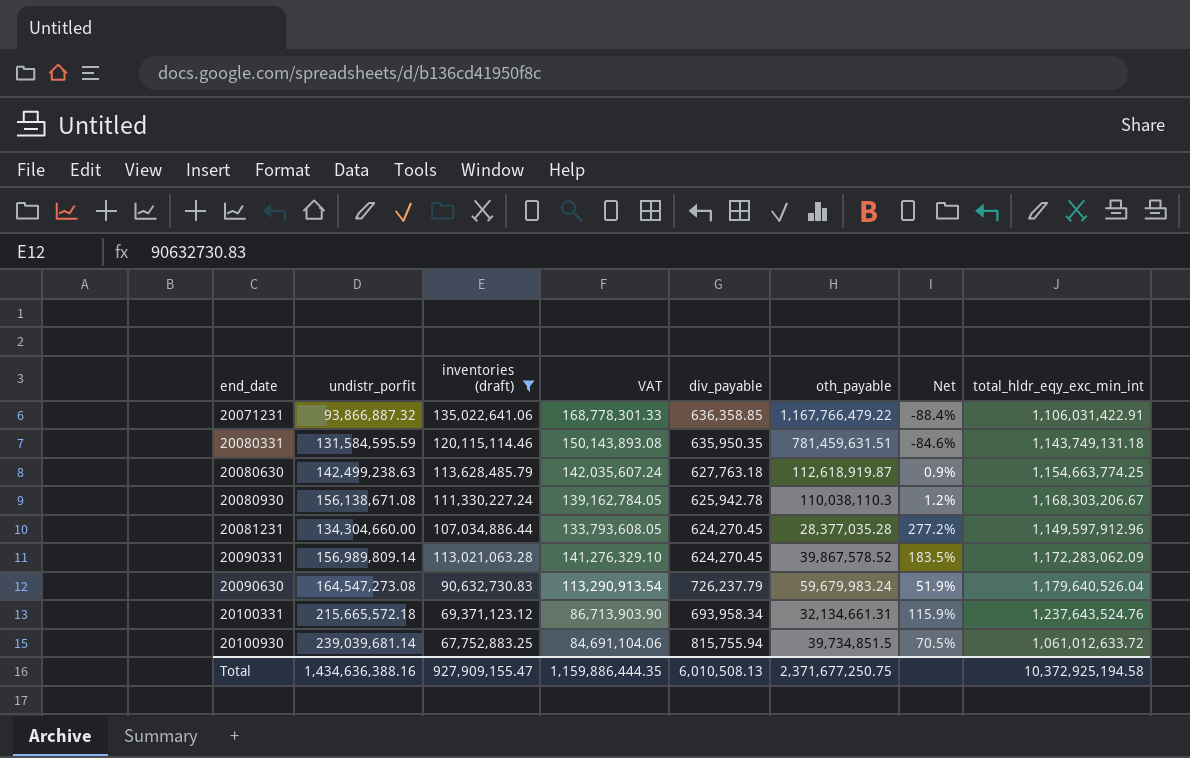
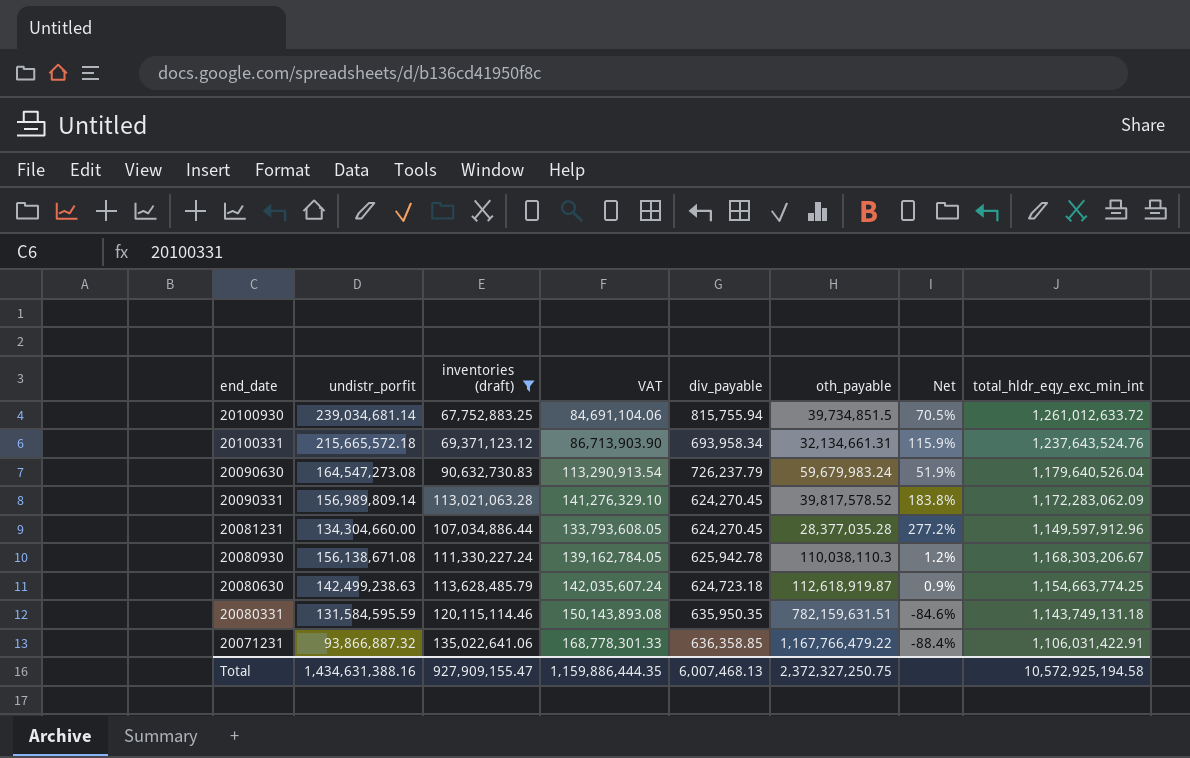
row order: end_date ascending -> end_date descending
20100930 | undistr_porfit: 239,039,681.14 -> 239,034,681.14
20100930 | total_hldr_eqy_exc_min_int: 1,061,012,633.72 -> 1,261,012,633.72
20090331 | oth_payable: 39,867,578.52 -> 39,817,578.52
20090331 | Net: 183.5% -> 183.8%
20080630 | div_payable: 627,763.18 -> 624,723.18
20080331 | oth_payable: 781,459,631.51 -> 782,159,631.51
Total | undistr_porfit: 1,434,636,388.16 -> 1,434,631,388.16
Total | div_payable: 6,010,508.13 -> 6,007,468.13
Total | oth_payable: 2,371,677,250.75 -> 2,372,327,250.75
Total | total_hldr_eqy_exc_min_int: 10,372,925,194.58 -> 10,572,925,194.58

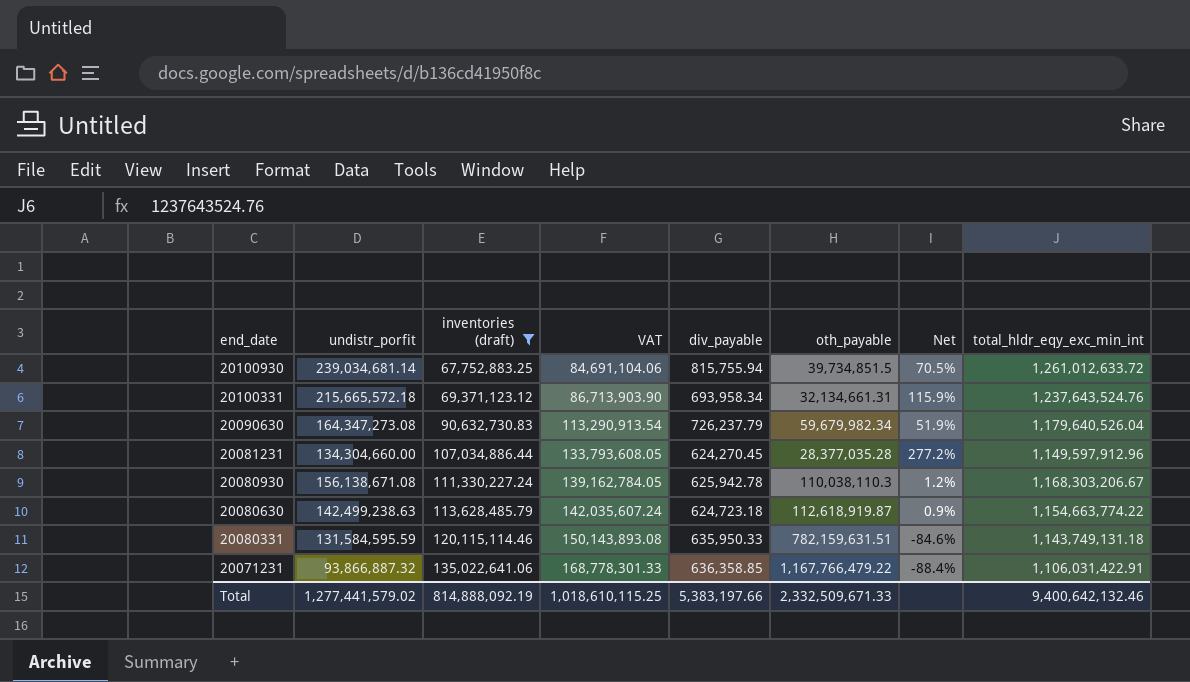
row 20090331: 156,989,809.14 | 113,021,063.28 | 141,276,329.10 | 624,270.45 | 39,817,578.52 | 183.8% | 1,172,283,062.09 -> none
20090630 | undistr_porfit: 164,547,273.08 -> 164,347,273.08
20090630 | oth_payable: 59,679,983.24 -> 59,679,982.34
20080630 | total_hldr_eqy_exc_min_int: 1,154,663,774.25 -> 1,154,663,774.22
20080331 | div_payable: 635,950.35 -> 635,950.33
Total | undistr_porfit: 1,434,631,388.16 -> 1,277,441,579.02
Total | inventories (draft): 927,909,155.47 -> 814,888,092.19
Total | VAT: 1,159,886,444.35 -> 1,018,610,115.25
Total | div_payable: 6,007,468.13 -> 5,383,197.66
Total | oth_payable: 2,372,327,250.75 -> 2,332,509,671.33
Total | total_hldr_eqy_exc_min_int: 10,572,925,194.58 -> 9,400,642,132.46

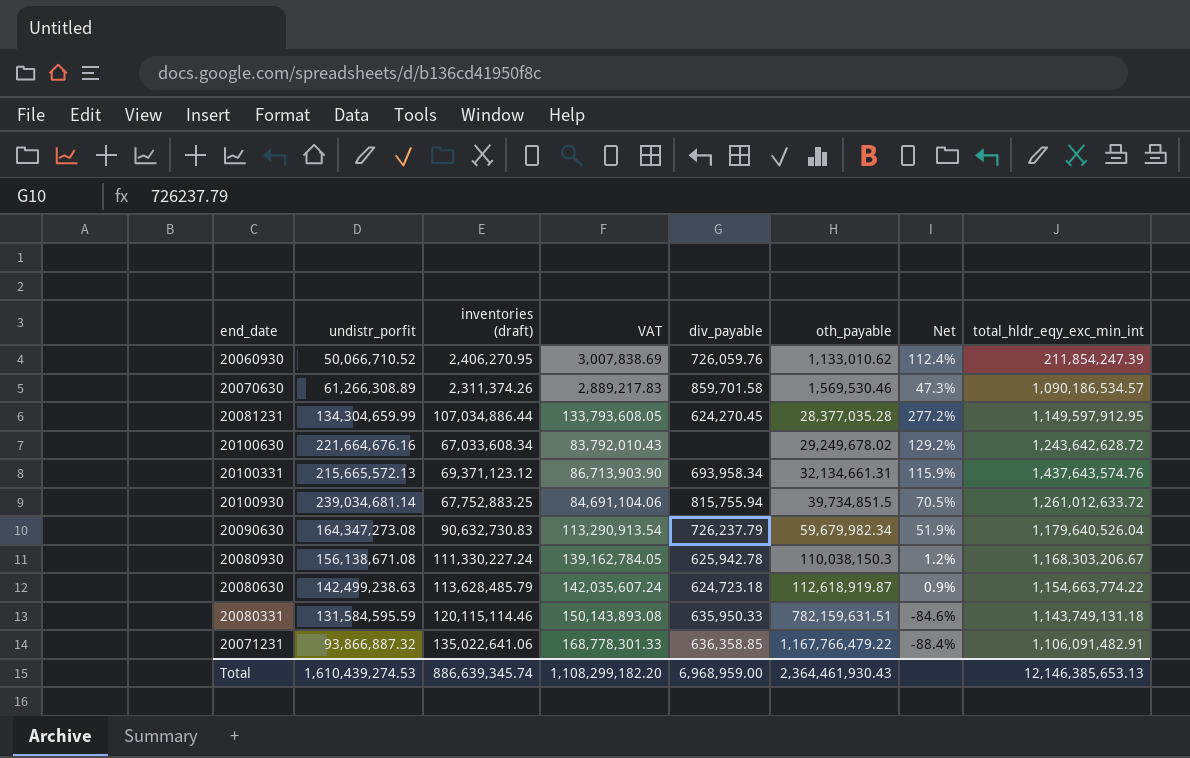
filter: inventories (draft) >= 67,752,883.25 -> none
row order: end_date descending -> oth_payable ascending
20081231 | undistr_porfit: 134,304,660.00 -> 134,304,659.99
20081231 | total_hldr_eqy_exc_min_int: 1,149,597,912.96 -> 1,149,597,912.95
20100331 | undistr_porfit: 215,665,572.18 -> 215,665,572.13
20100331 | total_hldr_eqy_exc_min_int: 1,237,643,524.76 -> 1,437,643,574.76
20080930 | oth_payable: 110,038,110.3 -> 110,038,150.3
20071231 | total_hldr_eqy_exc_min_int: 1,106,031,422.91 -> 1,106,091,482.91
Total | undistr_porfit: 1,277,441,579.02 -> 1,610,439,274.53
Total | inventories (draft): 814,888,092.19 -> 886,639,345.74
Total | VAT: 1,018,610,115.25 -> 1,108,299,182.20
Total | div_payable: 5,383,197.66 -> 6,968,959.00
Total | oth_payable: 2,332,509,671.33 -> 2,364,461,930.43
Total | total_hldr_eqy_exc_min_int: 9,400,642,132.46 -> 12,146,385,653.13

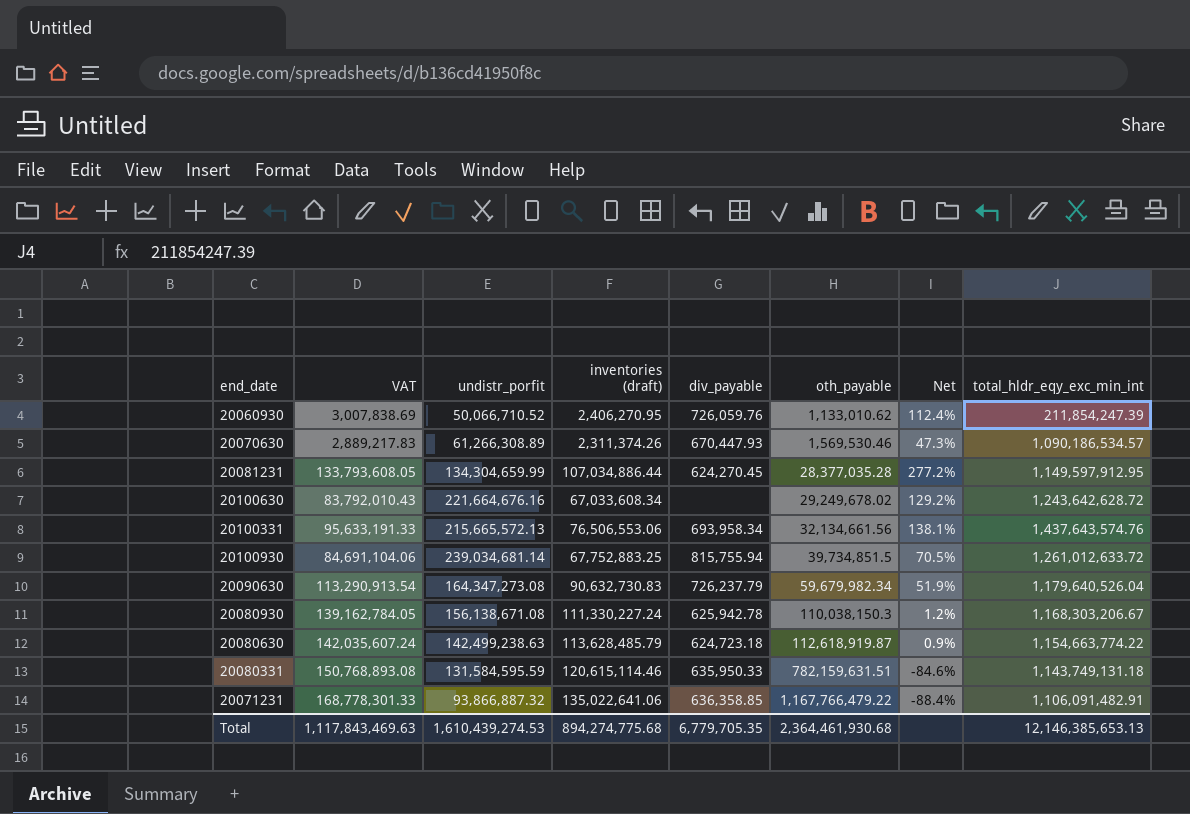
column VAT | position: 4 -> 2
20070630 | div_payable: 859,701.58 -> 670,447.93
20100331 | VAT: 86,713,903.90 -> 95,633,191.33
20100331 | inventories (draft): 69,371,123.12 -> 76,506,553.06
20100331 | oth_payable: 32,134,661.31 -> 32,134,661.56
20100331 | Net: 115.9% -> 138.1%
20080331 | VAT: 150,143,893.08 -> 150,768,893.08
20080331 | inventories (draft): 120,115,114.46 -> 120,615,114.46
Total | VAT: 1,108,299,182.20 -> 1,117,843,469.63
Total | inventories (draft): 886,639,345.74 -> 894,274,775.68
Total | div_payable: 6,968,959.00 -> 6,779,705.35
Total | oth_payable: 2,364,461,930.43 -> 2,364,461,930.68

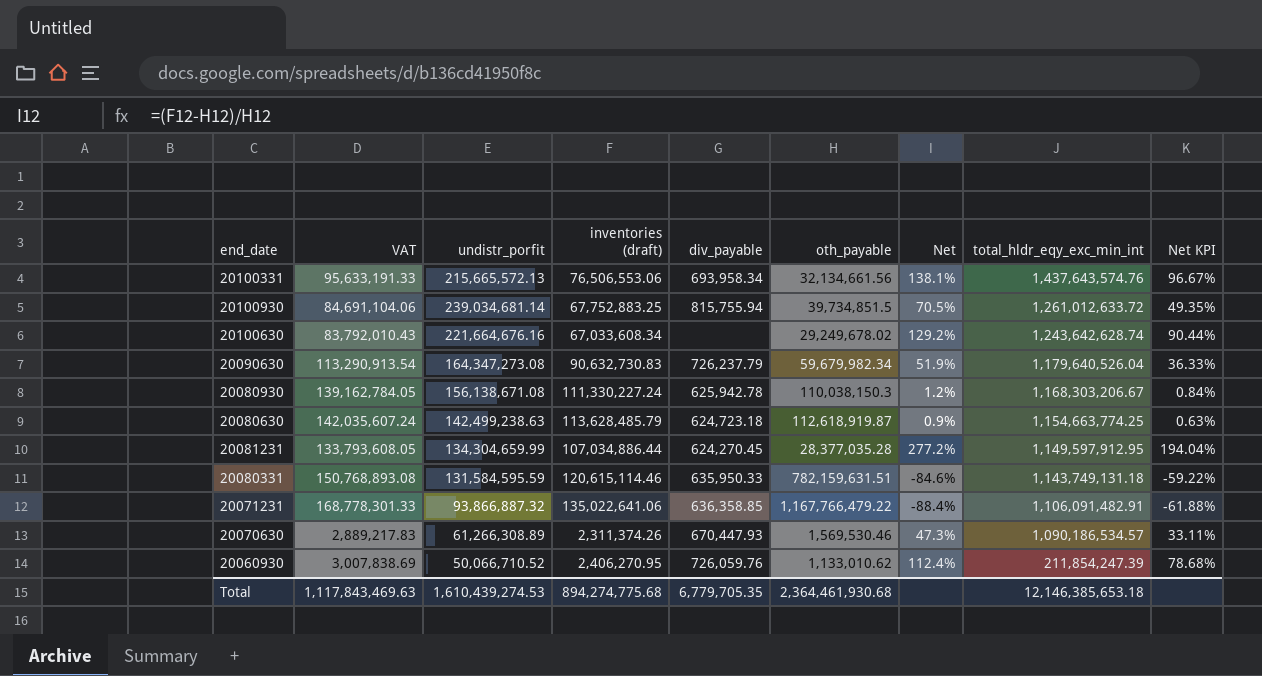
row order: oth_payable ascending -> total_hldr_eqy_exc_min_int descending
column Net KPI | formula: none -> [Net] * 0.7
20100630 | total_hldr_eqy_exc_min_int: 1,243,642,628.72 -> 1,243,642,628.74
20080630 | total_hldr_eqy_exc_min_int: 1,154,663,774.22 -> 1,154,663,774.25
Total | total_hldr_eqy_exc_min_int: 12,146,385,653.13 -> 12,146,385,653.18

